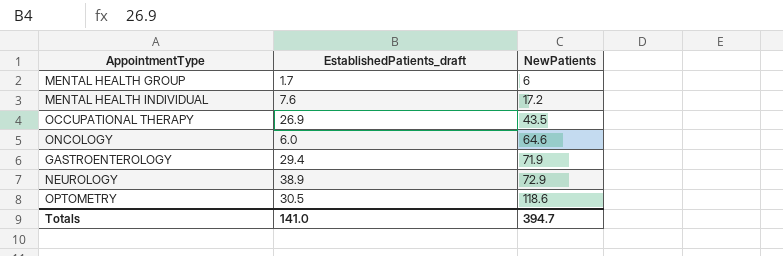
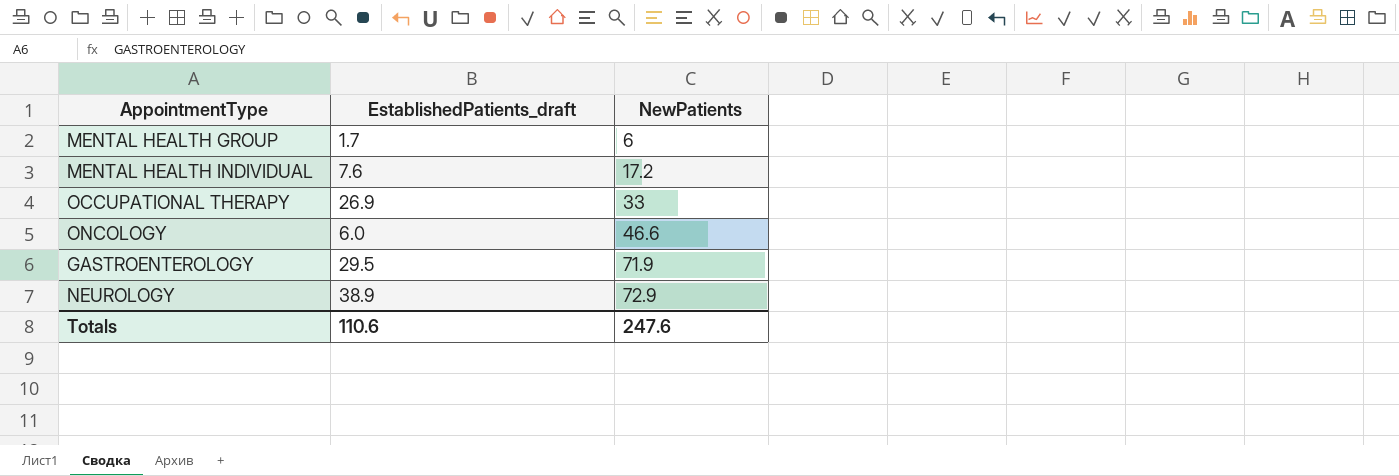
row OPTOMETRY: 30.5 | 118.6 -> none
OCCUPATIONAL THERAPY | NewPatients: 43.5 -> 33
ONCOLOGY | NewPatients: 64.6 -> 46.6
GASTROENTEROLOGY | EstablishedPatients_draft: 29.4 -> 29.5
Totals | EstablishedPatients_draft: 141.0 -> 110.6
Totals | NewPatients: 394.7 -> 247.6

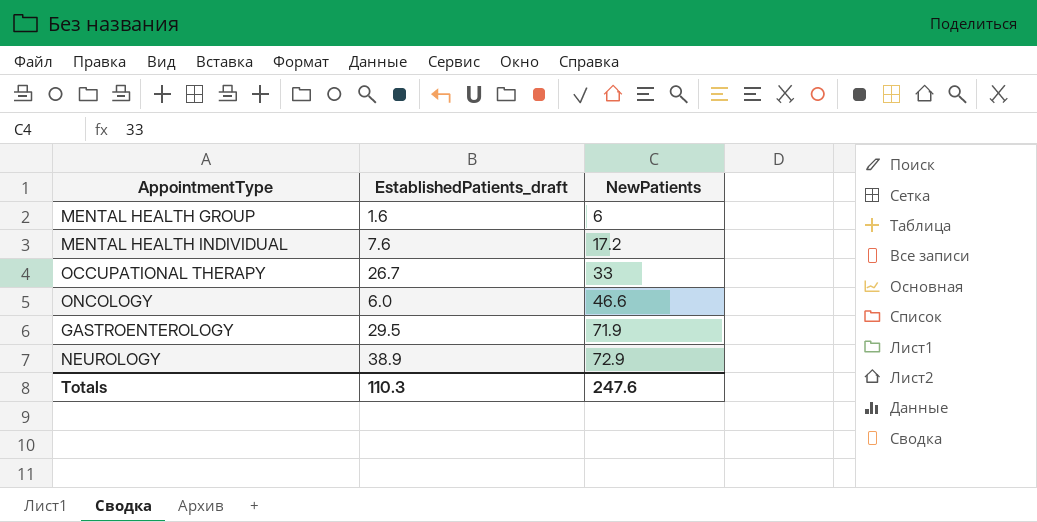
MENTAL HEALTH GROUP | EstablishedPatients_draft: 1.7 -> 1.6
OCCUPATIONAL THERAPY | EstablishedPatients_draft: 26.9 -> 26.7
Totals | EstablishedPatients_draft: 110.6 -> 110.3

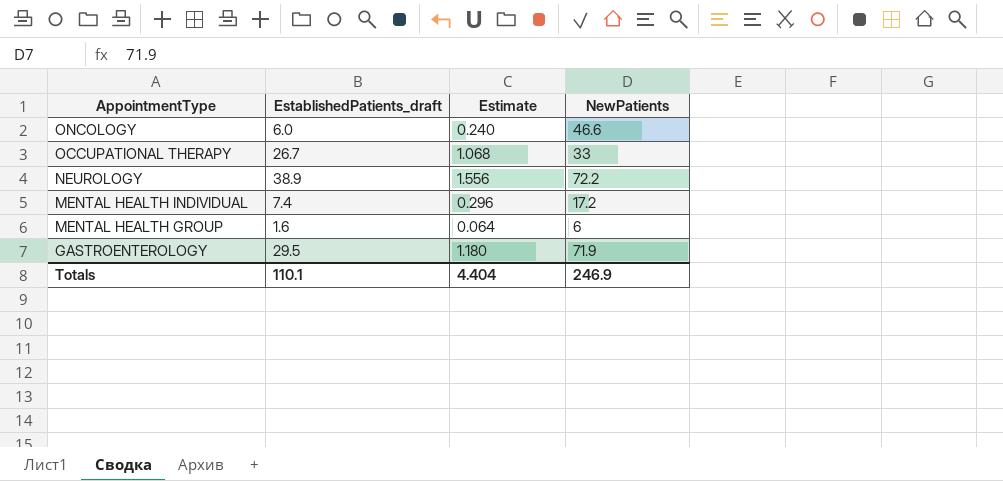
row order: NewPatients ascending -> AppointmentType descending
column Estimate | formula: none -> [EstablishedPatients_draft] * 0.04
NEUROLOGY | NewPatients: 72.9 -> 72.2
MENTAL HEALTH INDIVIDUAL | EstablishedPatients_draft: 7.6 -> 7.4
Totals | EstablishedPatients_draft: 110.3 -> 110.1
Totals | NewPatients: 247.6 -> 246.9

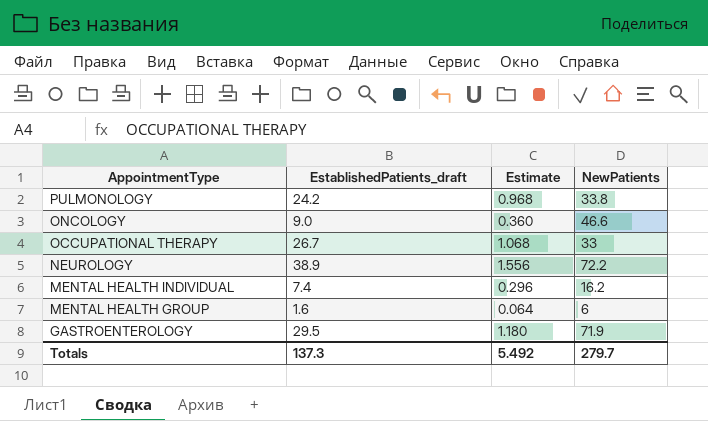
row PULMONOLOGY: none -> 24.2 | 0.968 | 33.8
ONCOLOGY | EstablishedPatients_draft: 6.0 -> 9.0
ONCOLOGY | Estimate: 0.240 -> 0.360
MENTAL HEALTH INDIVIDUAL | NewPatients: 17.2 -> 16.2
Totals | EstablishedPatients_draft: 110.1 -> 137.3
Totals | Estimate: 4.404 -> 5.492
Totals | NewPatients: 246.9 -> 279.7

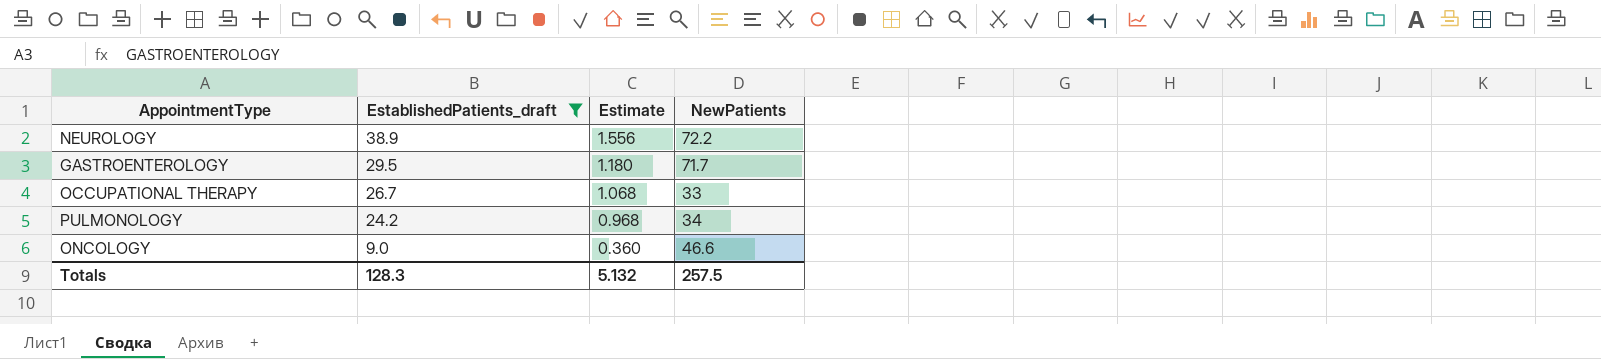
filter: none -> EstablishedPatients_draft >= 9.0
row order: AppointmentType descending -> EstablishedPatients_draft descending
GASTROENTEROLOGY | NewPatients: 71.9 -> 71.7
PULMONOLOGY | NewPatients: 33.8 -> 34
Totals | EstablishedPatients_draft: 137.3 -> 128.3
Totals | Estimate: 5.492 -> 5.132
Totals | NewPatients: 279.7 -> 257.5

